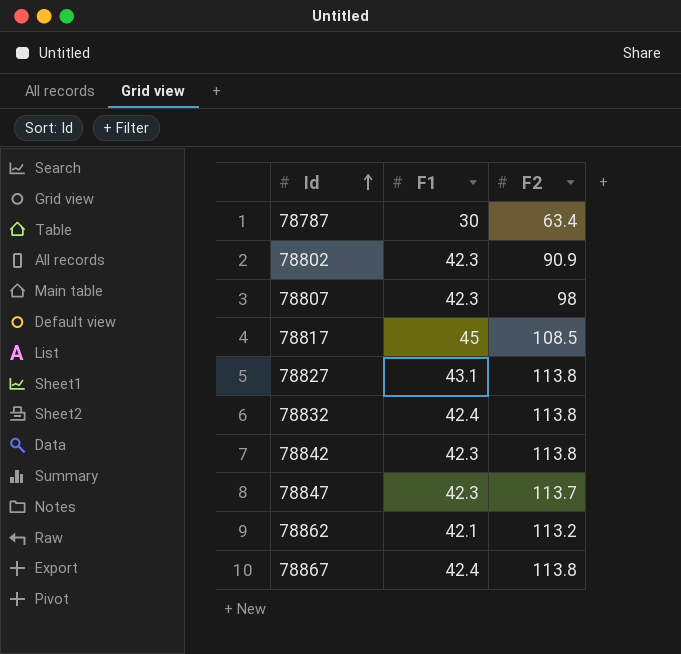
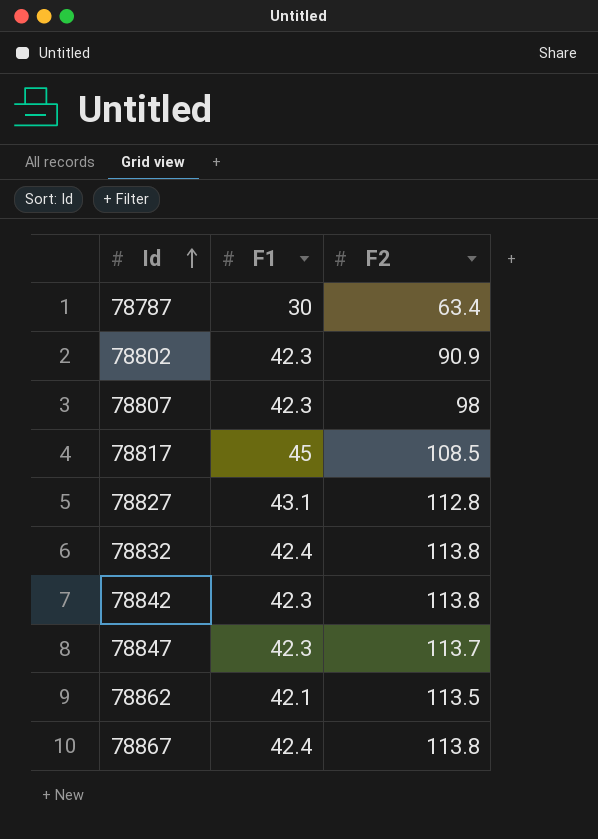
78827 | F2: 113.8 -> 112.8
78862 | F2: 113.2 -> 113.5

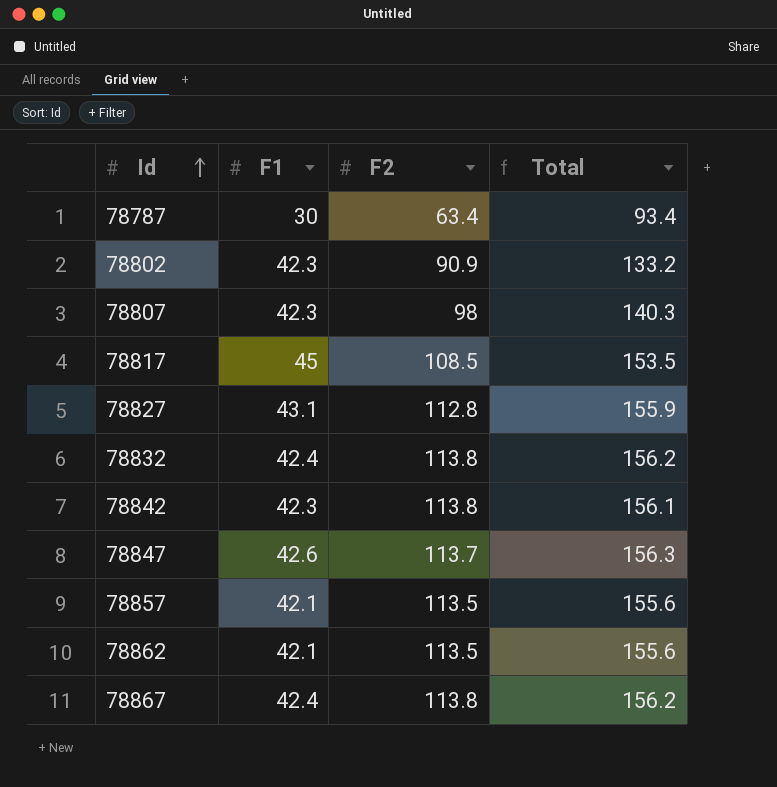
column Total | formula: none -> [F1] + [F2]
78847 | F1: 42.3 -> 42.6
row 78857: none -> 42.1 | 113.5 | 155.6

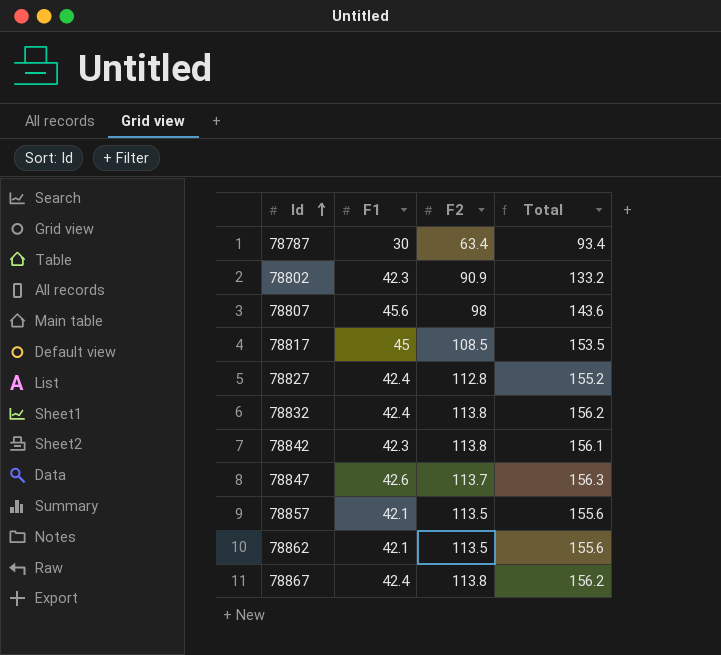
78807 | F1: 42.3 -> 45.6
78807 | Total: 140.3 -> 143.6
78827 | F1: 43.1 -> 42.4
78827 | Total: 155.9 -> 155.2

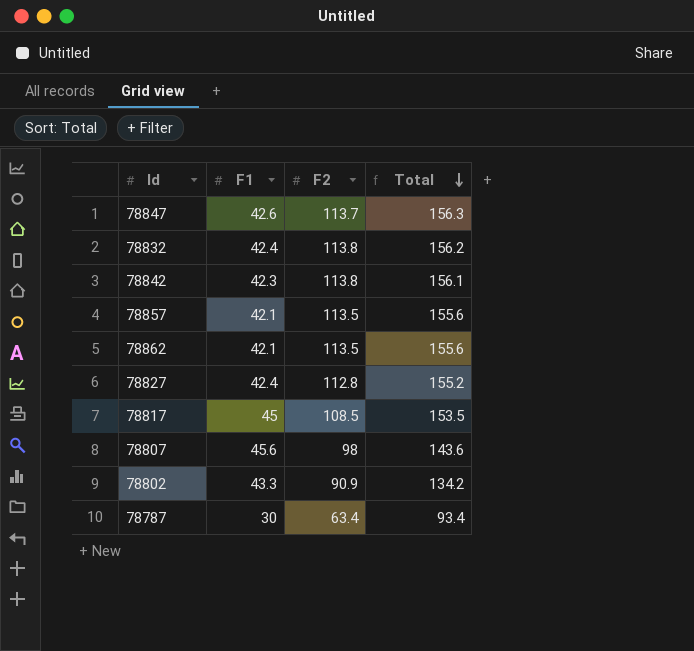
row order: Id ascending -> Total descending
row 78867: 42.4 | 113.8 | 156.2 -> none
78802 | F1: 42.3 -> 43.3
78802 | Total: 133.2 -> 134.2

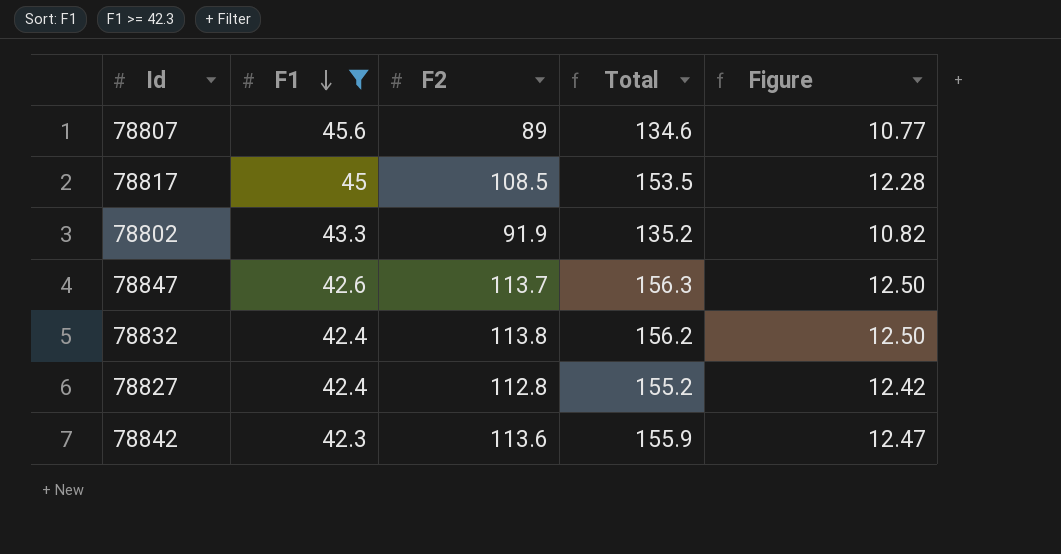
filter: none -> F1 >= 42.3
row order: Total descending -> F1 descending
column Figure | formula: none -> [Total] * 0.08
78807 | F2: 98 -> 89
78807 | Total: 143.6 -> 134.6
78802 | F2: 90.9 -> 91.9
78802 | Total: 134.2 -> 135.2
78842 | F2: 113.8 -> 113.6
78842 | Total: 156.1 -> 155.9

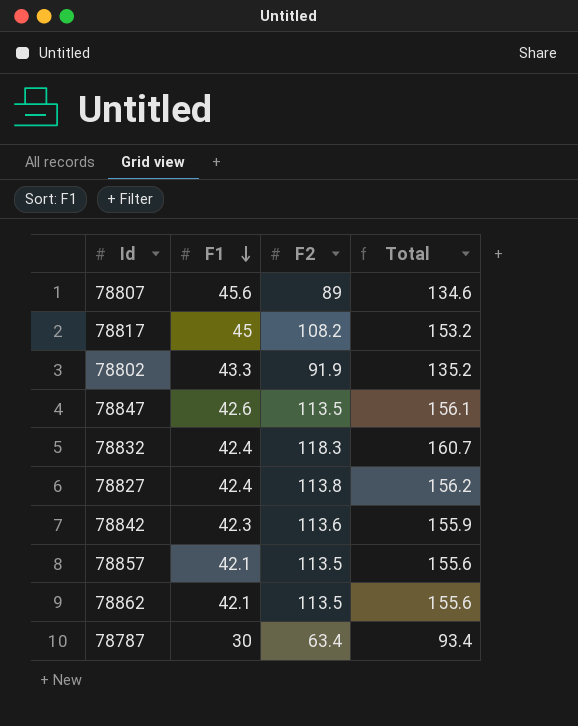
filter: F1 >= 42.3 -> none
column Figure | formula: [Total] * 0.08 -> none
78817 | F2: 108.5 -> 108.2
78817 | Total: 153.5 -> 153.2
78847 | F2: 113.7 -> 113.5
78847 | Total: 156.3 -> 156.1
78832 | F2: 113.8 -> 118.3
78832 | Total: 156.2 -> 160.7
78827 | F2: 112.8 -> 113.8
78827 | Total: 155.2 -> 156.2

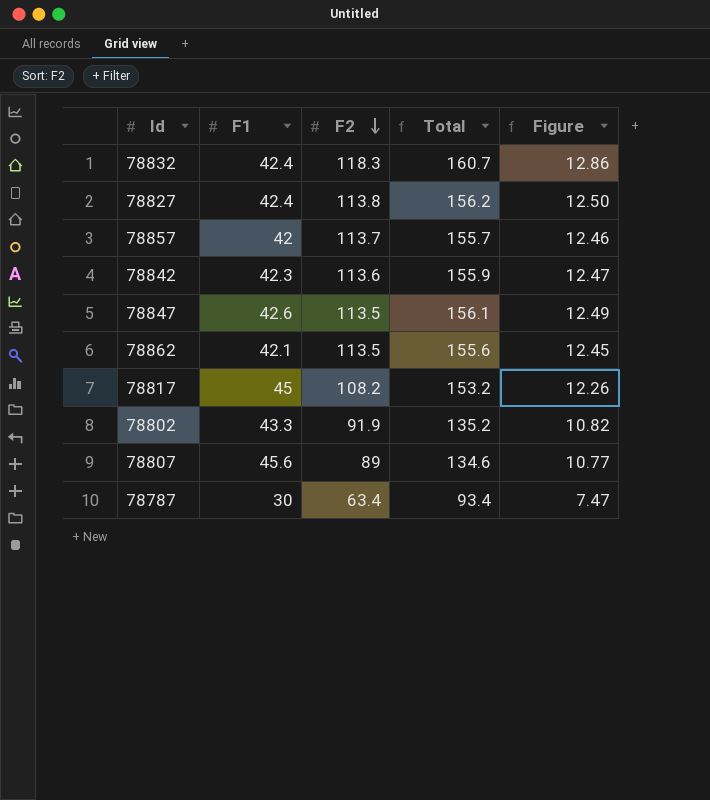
row order: F1 descending -> F2 descending
column Figure | formula: none -> [Total] * 0.08
78857 | F1: 42.1 -> 42
78857 | F2: 113.5 -> 113.7
78857 | Total: 155.6 -> 155.7

